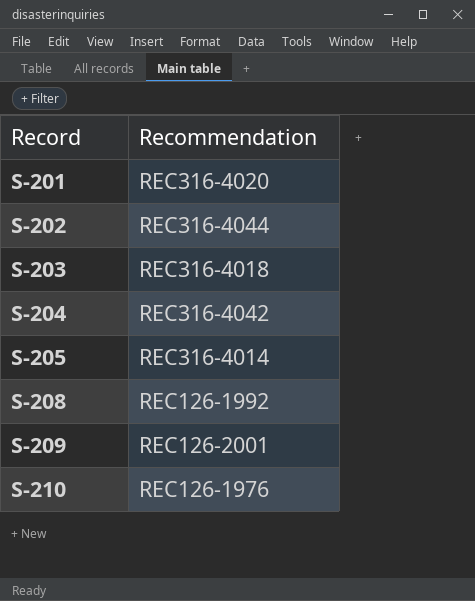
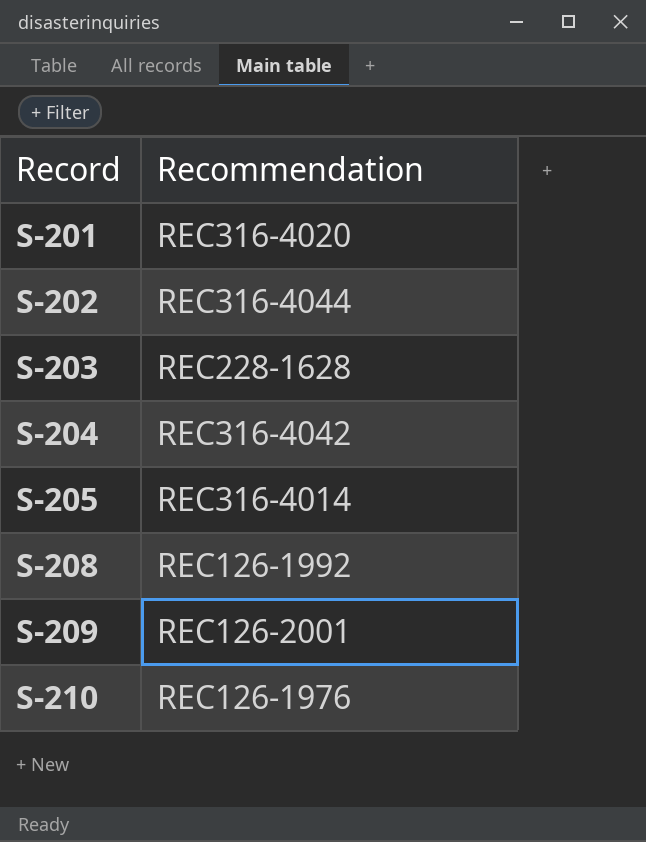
S-203 | Recommendation: REC316-4018 -> REC228-1628

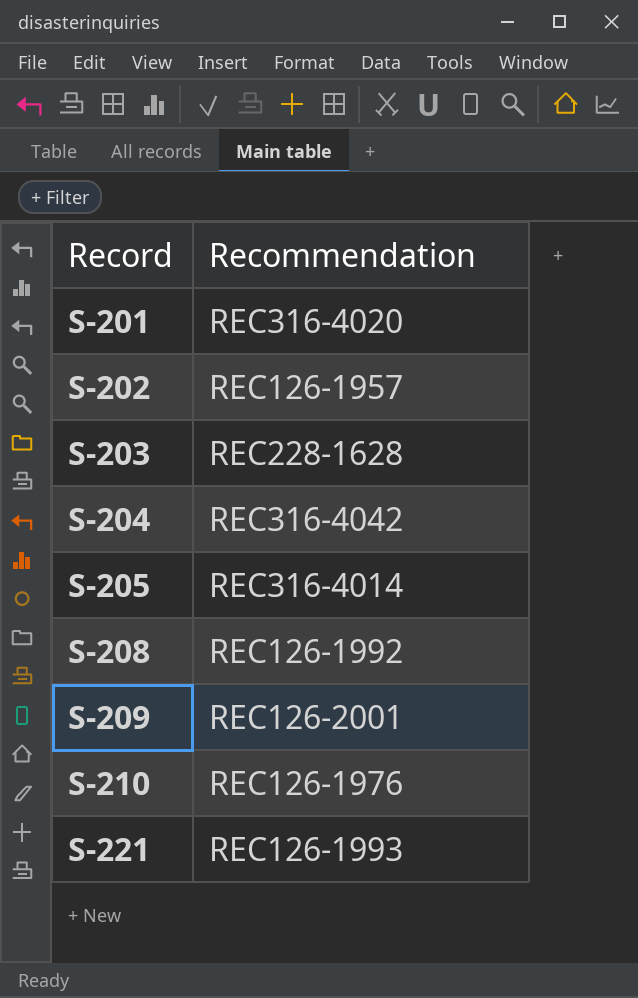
S-202 | Recommendation: REC316-4044 -> REC126-1957
row S-221: none -> REC126-1993

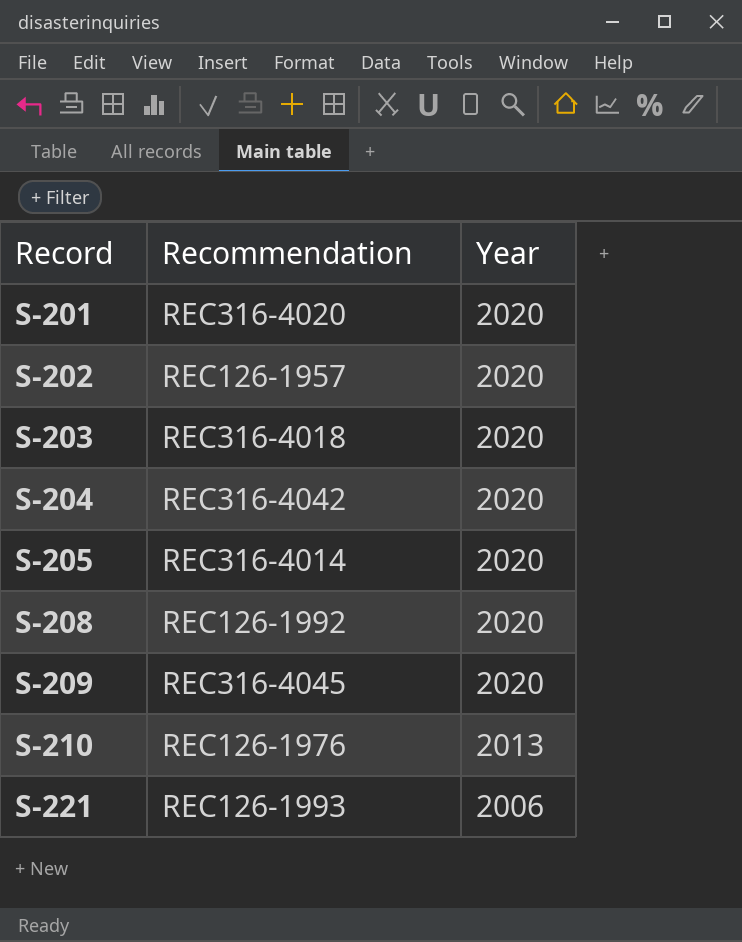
column Year | position: none -> 3
S-203 | Recommendation: REC228-1628 -> REC316-4018
S-209 | Recommendation: REC126-2001 -> REC316-4045

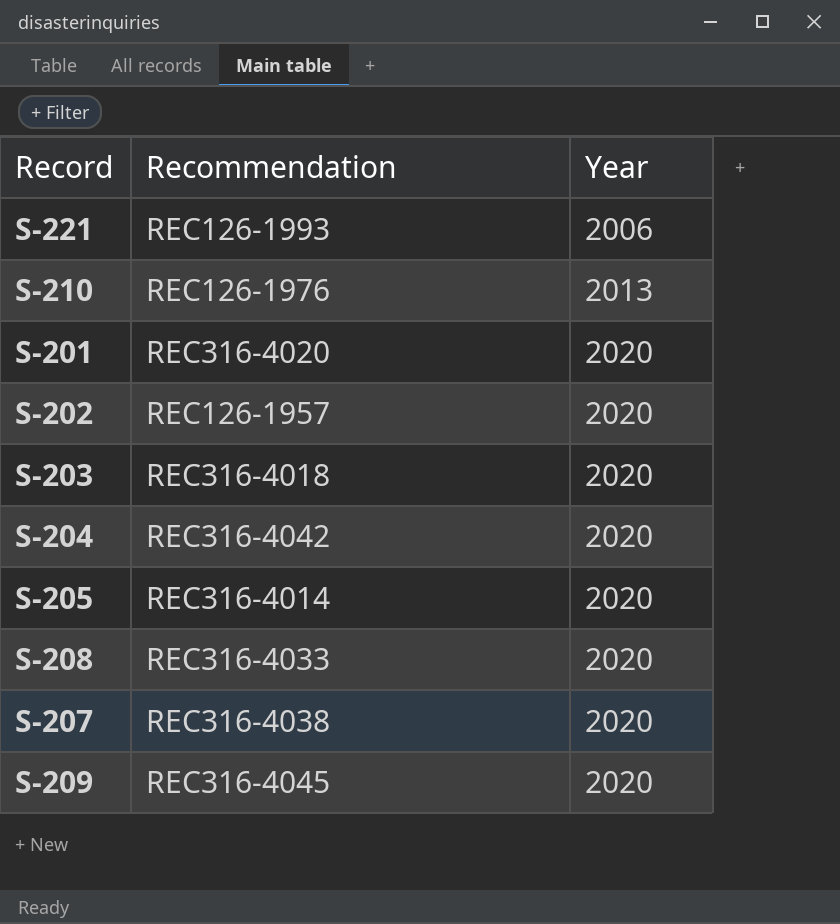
row order: Record ascending -> Year ascending
S-208 | Recommendation: REC126-1992 -> REC316-4033
row S-207: none -> REC316-4038 | 2020

